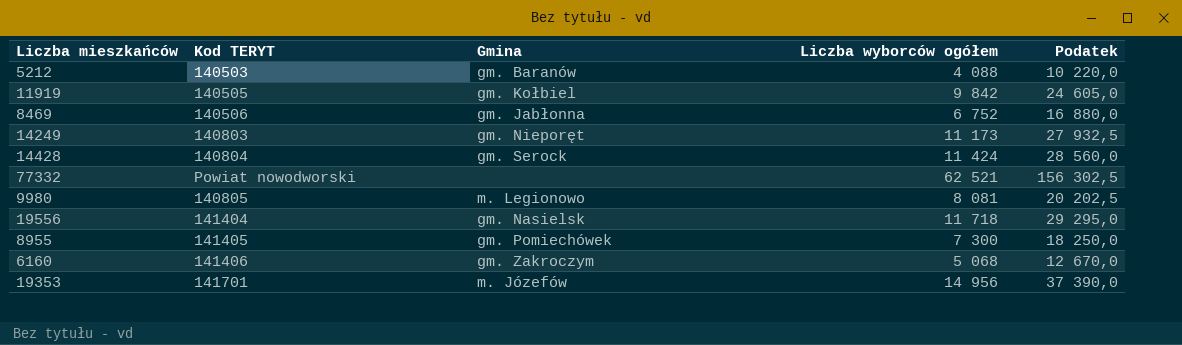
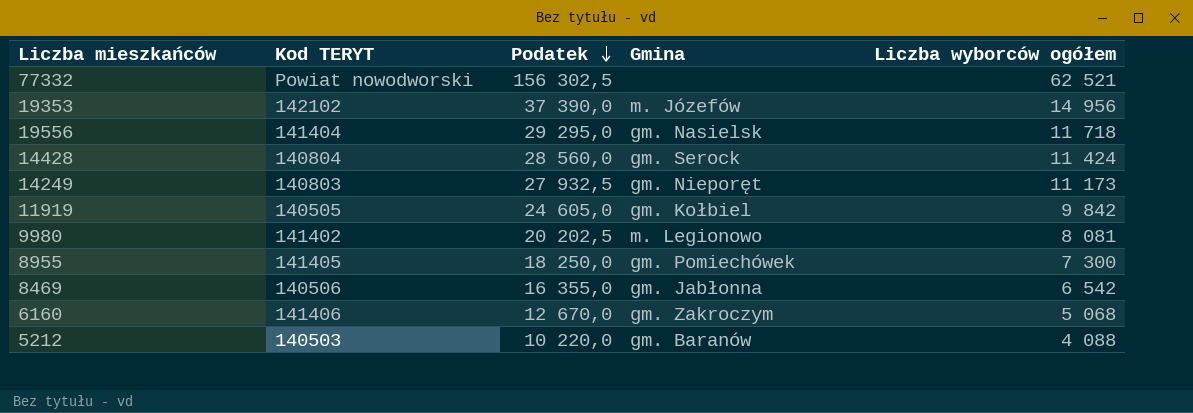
row order: none -> Podatek descending
column Podatek | position: 5 -> 3
19353 | Kod TERYT: 141701 -> 142102
9980 | Kod TERYT: 140805 -> 141402
8469 | Podatek: 16 880,0 -> 16 355,0
8469 | Liczba wyborców ogółem: 6 752 -> 6 542

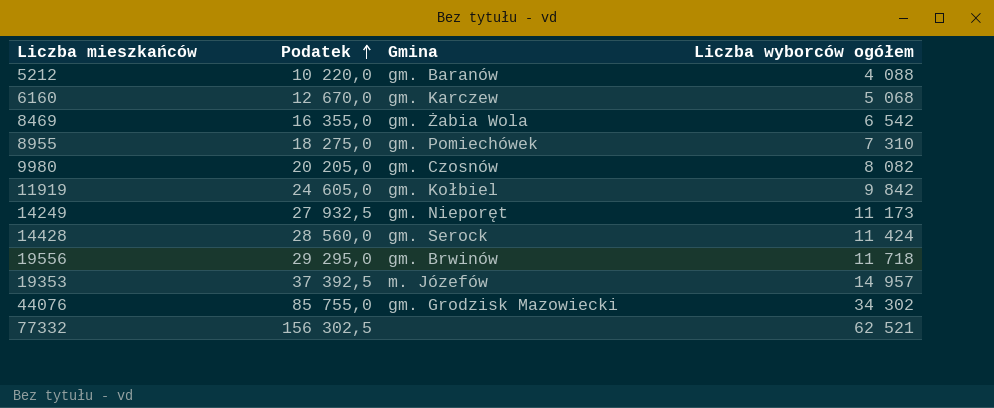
row order: Podatek descending -> Podatek ascending
column Kod TERYT | position: 2 -> none
6160 | Gmina: gm. Zakroczym -> gm. Karczew
8469 | Gmina: gm. Jabłonna -> gm. Żabia Wola
8955 | Podatek: 18 250,0 -> 18 275,0
8955 | Liczba wyborców ogółem: 7 300 -> 7 310
9980 | Podatek: 20 202,5 -> 20 205,0
9980 | Gmina: m. Legionowo -> gm. Czosnów
9980 | Liczba wyborców ogółem: 8 081 -> 8 082
19556 | Gmina: gm. Nasielsk -> gm. Brwinów
19353 | Podatek: 37 390,0 -> 37 392,5
19353 | Liczba wyborców ogółem: 14 956 -> 14 957
row 44076: none -> 85 755,0 | gm. Grodzisk Mazowiecki | 34 302

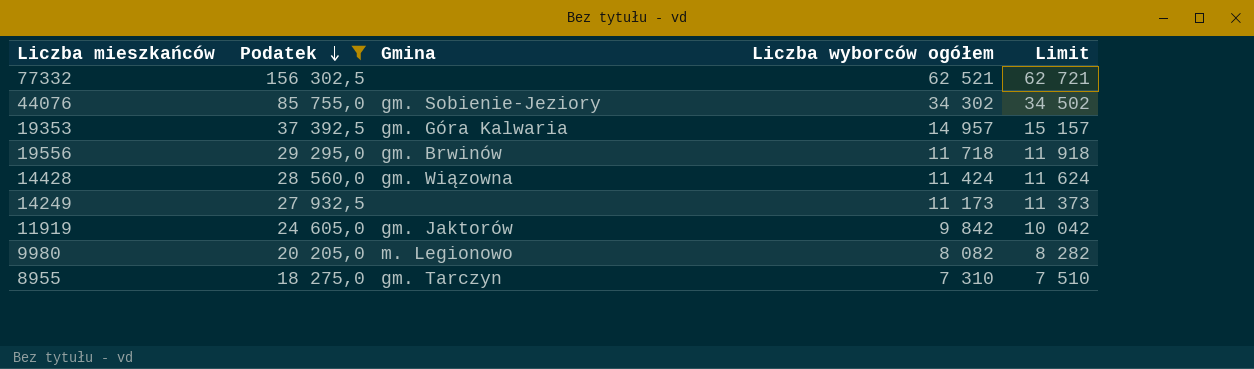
filter: none -> Podatek >= 18 275,0
row order: Podatek ascending -> Podatek descending
column Limit | formula: none -> [Liczba wyborców ogółem] + 200
44076 | Gmina: gm. Grodzisk Mazowiecki -> gm. Sobienie-Jeziory
19353 | Gmina: m. Józefów -> gm. Góra Kalwaria
14428 | Gmina: gm. Serock -> gm. Wiązowna
14249 | Gmina: gm. Nieporęt -> none
11919 | Gmina: gm. Kołbiel -> gm. Jaktorów
9980 | Gmina: gm. Czosnów -> m. Legionowo
8955 | Gmina: gm. Pomiechówek -> gm. Tarczyn

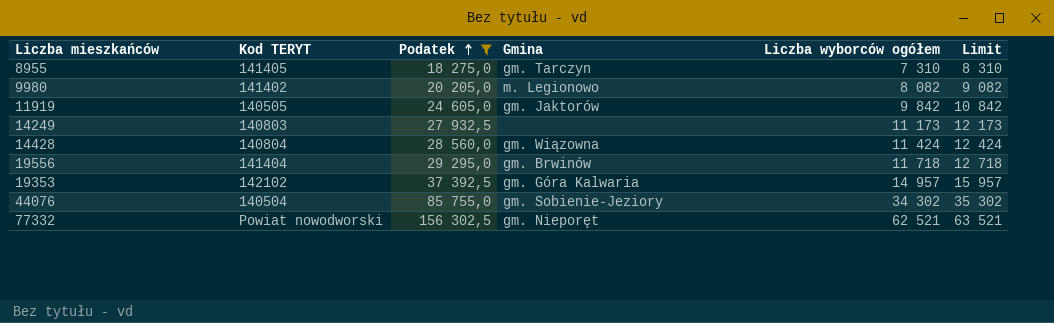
row order: Podatek descending -> Podatek ascending
column Kod TERYT | position: none -> 2
column Limit | formula: [Liczba wyborców ogółem] + 200 -> [Liczba wyborców ogółem] + 1000
77332 | Gmina: none -> gm. Nieporęt

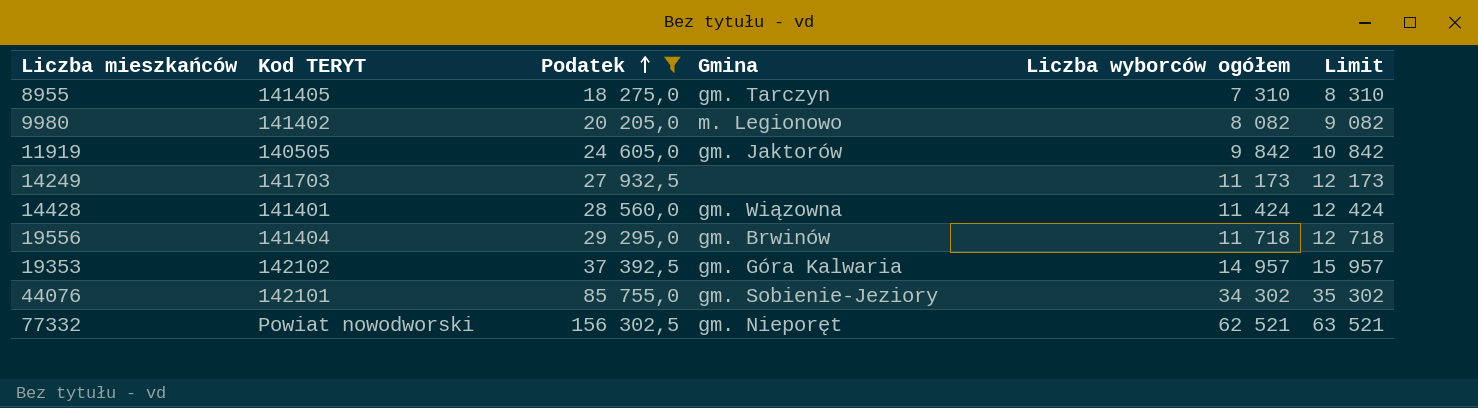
14249 | Kod TERYT: 140803 -> 141703
14428 | Kod TERYT: 140804 -> 141401
44076 | Kod TERYT: 140504 -> 142101

